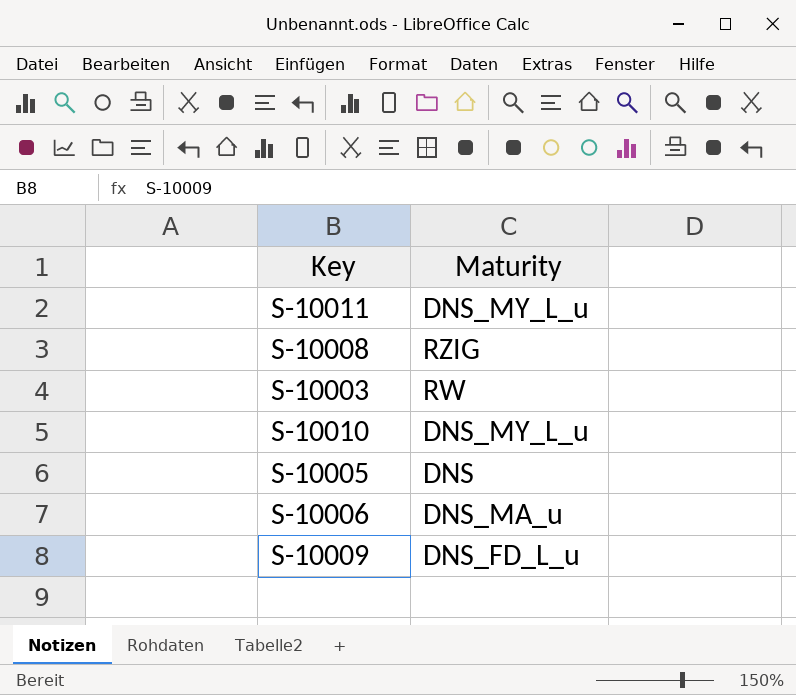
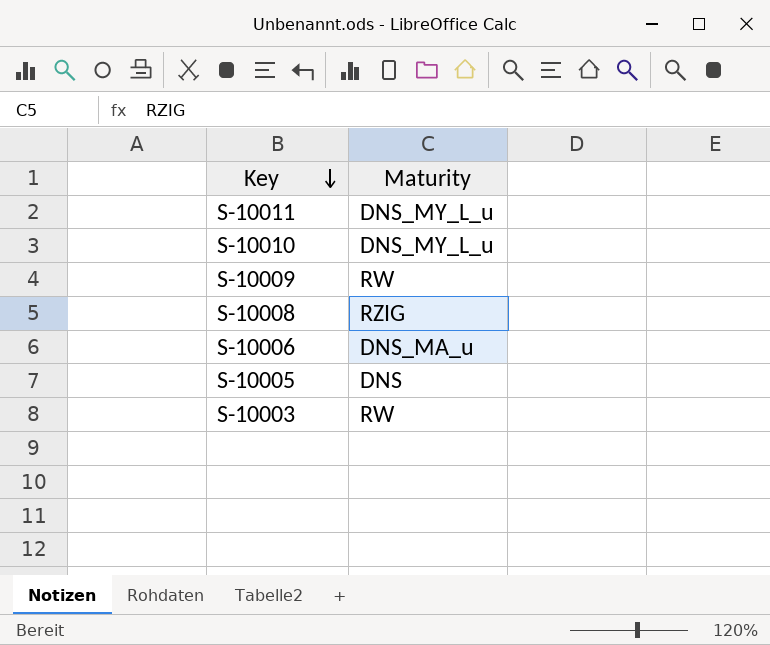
row order: none -> Key descending
S-10009 | Maturity: DNS_FD_L_u -> RW

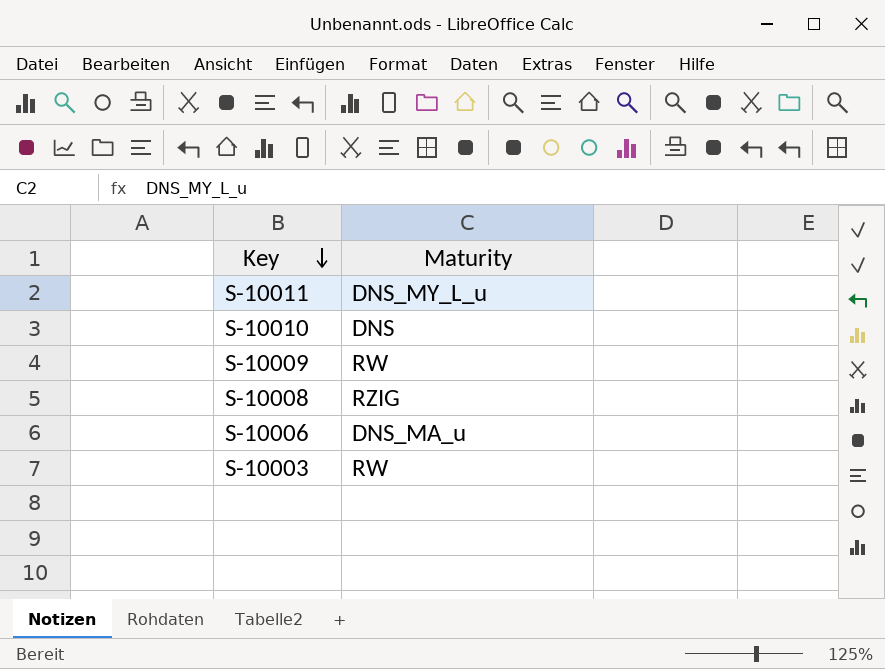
row S-10005: DNS -> none
S-10010 | Maturity: DNS_MY_L_u -> DNS

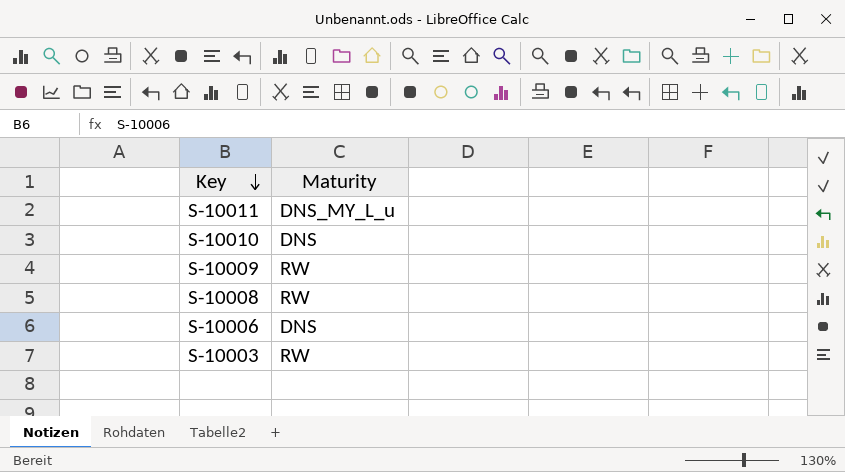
S-10008 | Maturity: RZIG -> RW
S-10006 | Maturity: DNS_MA_u -> DNS

